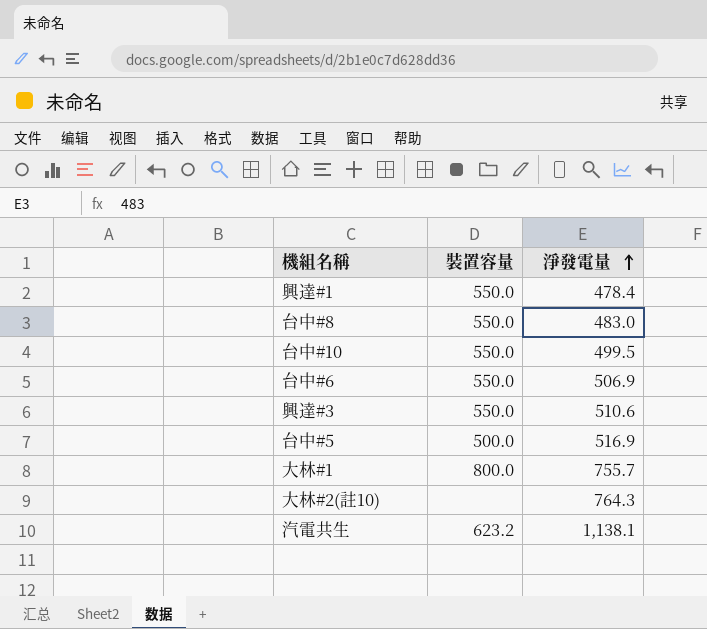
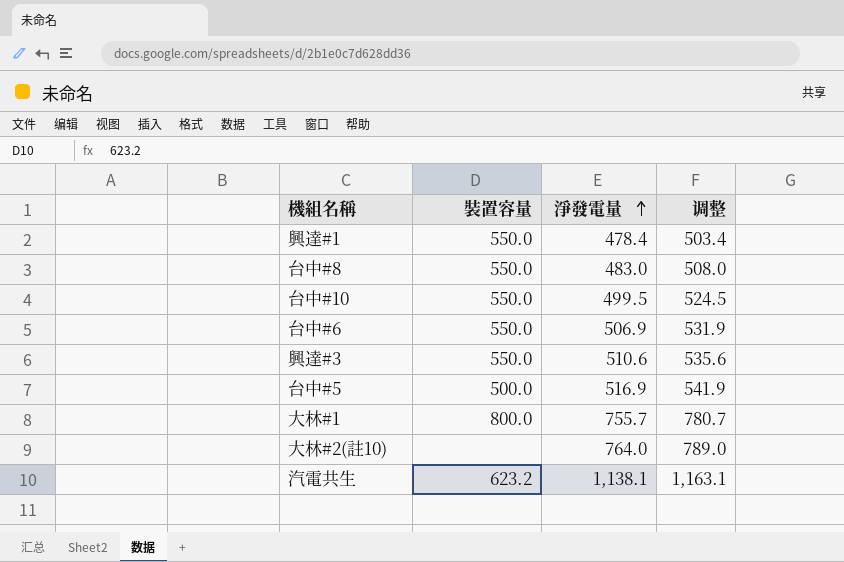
column 调整 | formula: none -> [淨發電量] + 25
大林#2(註10) | 淨發電量: 764.3 -> 764.0

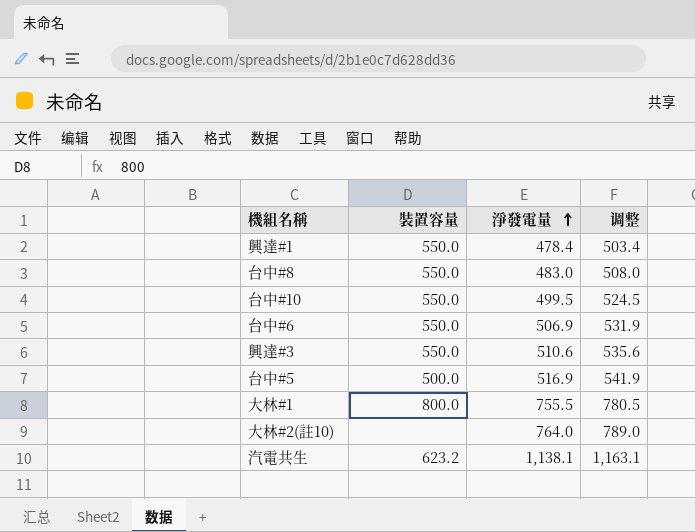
大林#1 | 淨發電量: 755.7 -> 755.5
大林#1 | 调整: 780.7 -> 780.5

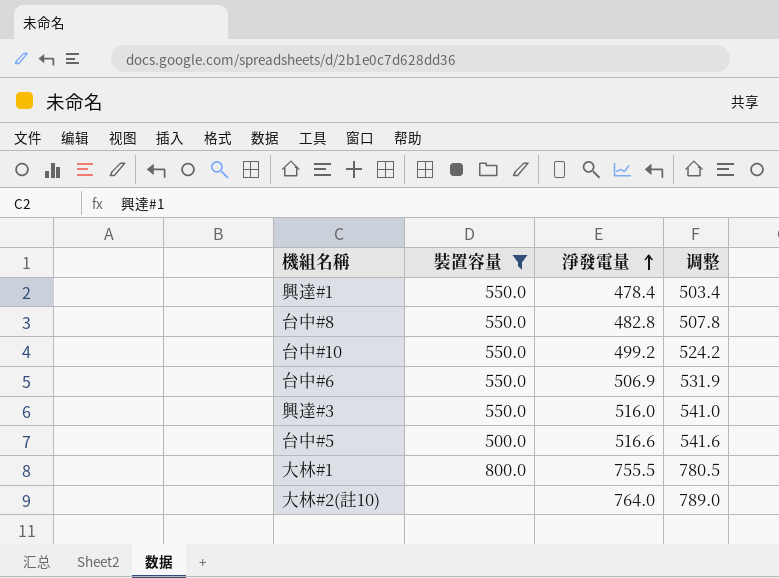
filter: none -> 裝置容量 != 623.2
台中#8 | 淨發電量: 483.0 -> 482.8
台中#8 | 调整: 508.0 -> 507.8
台中#10 | 淨發電量: 499.5 -> 499.2
台中#10 | 调整: 524.5 -> 524.2
興達#3 | 淨發電量: 510.6 -> 516.0
興達#3 | 调整: 535.6 -> 541.0
台中#5 | 淨發電量: 516.9 -> 516.6
台中#5 | 调整: 541.9 -> 541.6

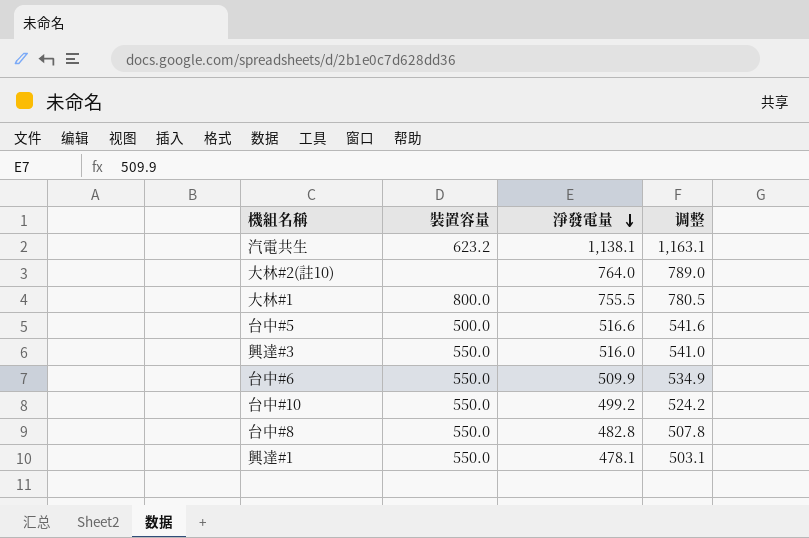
filter: 裝置容量 != 623.2 -> none
row order: 淨發電量 ascending -> 淨發電量 descending
台中#6 | 淨發電量: 506.9 -> 509.9
台中#6 | 调整: 531.9 -> 534.9
興達#1 | 淨發電量: 478.4 -> 478.1
興達#1 | 调整: 503.4 -> 503.1

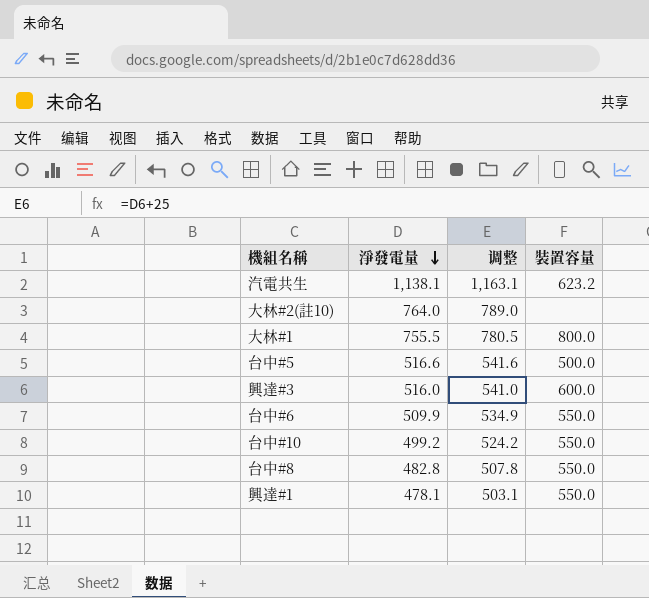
column 裝置容量 | position: 2 -> 4
興達#3 | 裝置容量: 550.0 -> 600.0

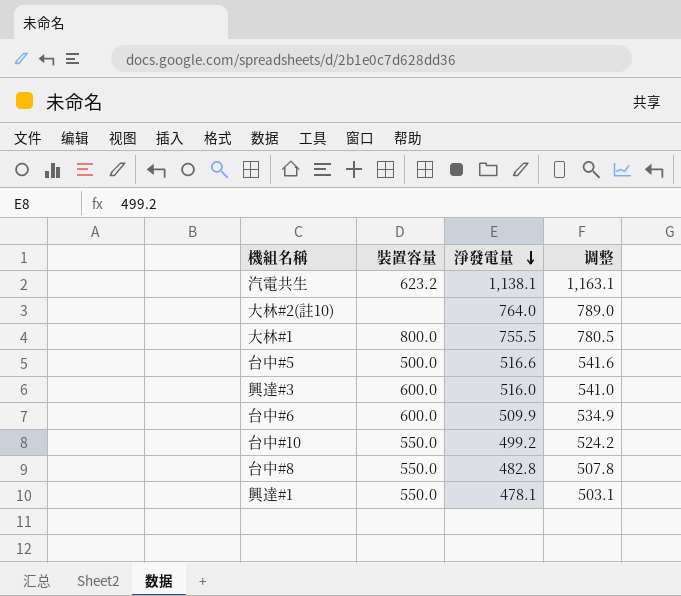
column 裝置容量 | position: 4 -> 2
台中#6 | 裝置容量: 550.0 -> 600.0

